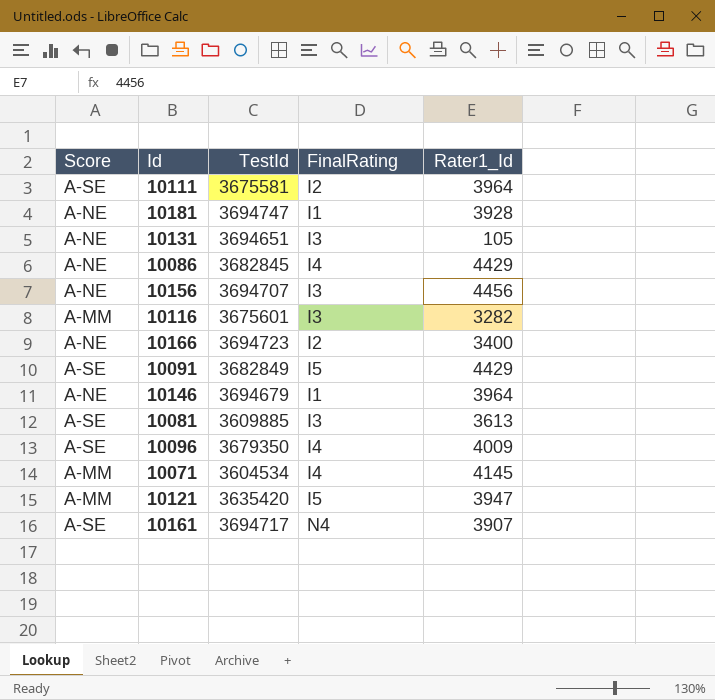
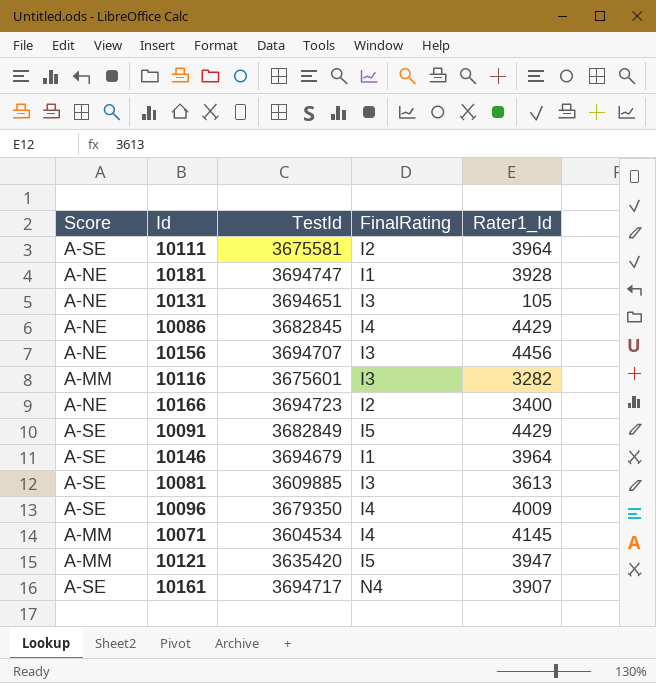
10146 | Score: A-NE -> A-SE

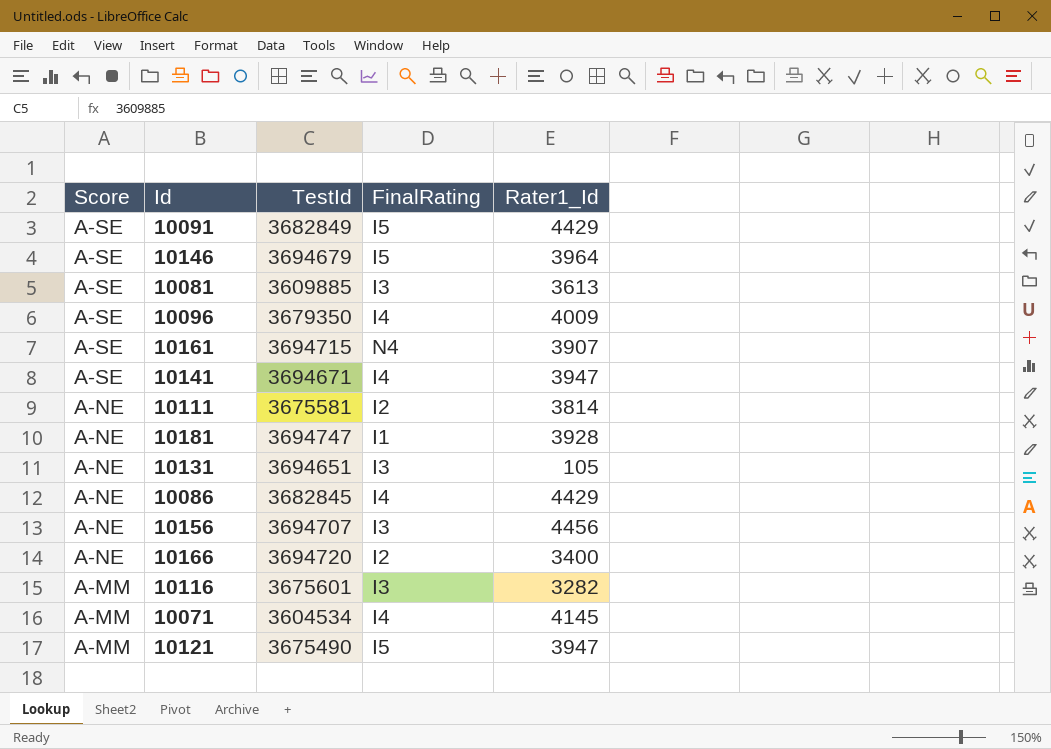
row order: none -> Score descending
10146 | FinalRating: I1 -> I5
10161 | TestId: 3694717 -> 3694715
row 10141: none -> A-SE | 3694671 | I4 | 3947
10111 | Score: A-SE -> A-NE
10111 | Rater1_Id: 3964 -> 3814
10166 | TestId: 3694723 -> 3694720
10121 | TestId: 3635420 -> 3675490

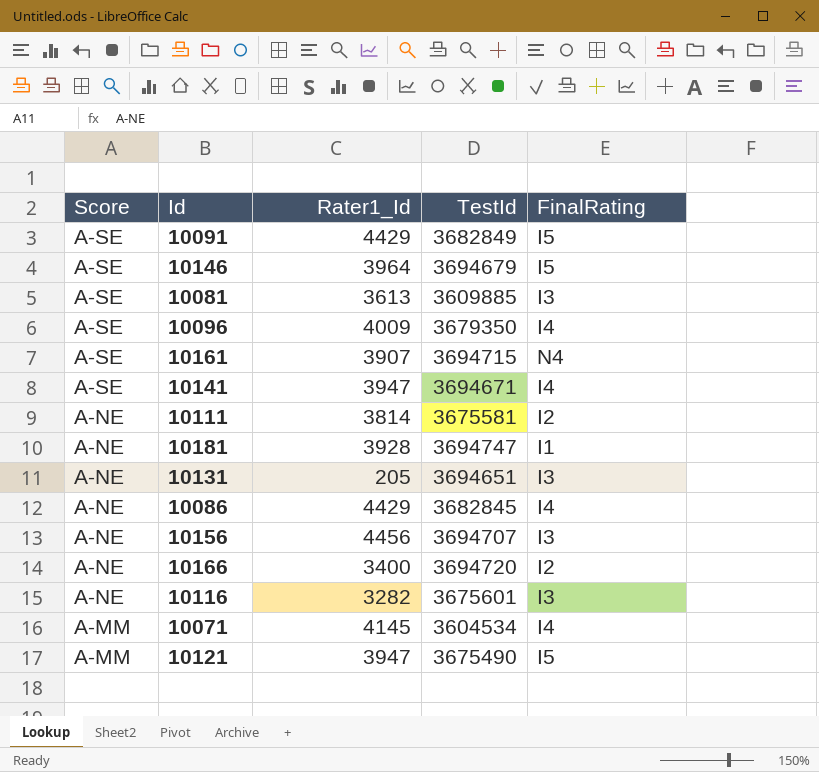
column Rater1_Id | position: 5 -> 3
10131 | Rater1_Id: 105 -> 205
10116 | Score: A-MM -> A-NE

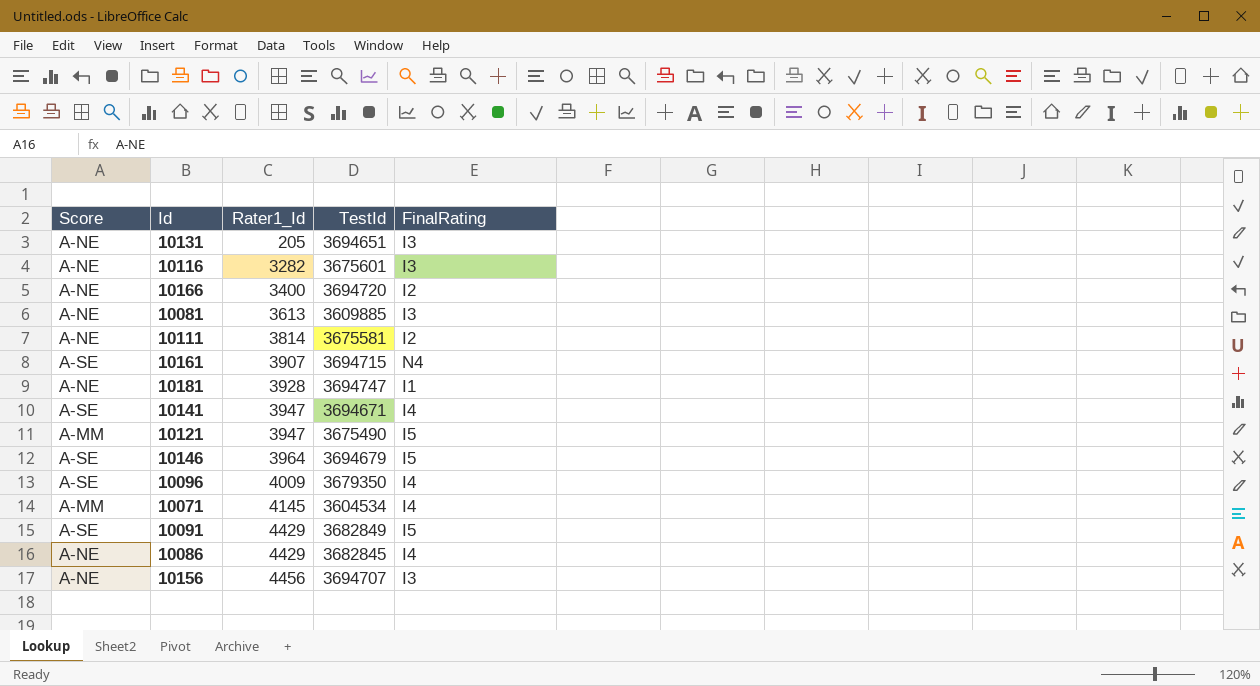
row order: Score descending -> Rater1_Id ascending
10081 | Score: A-SE -> A-NE

